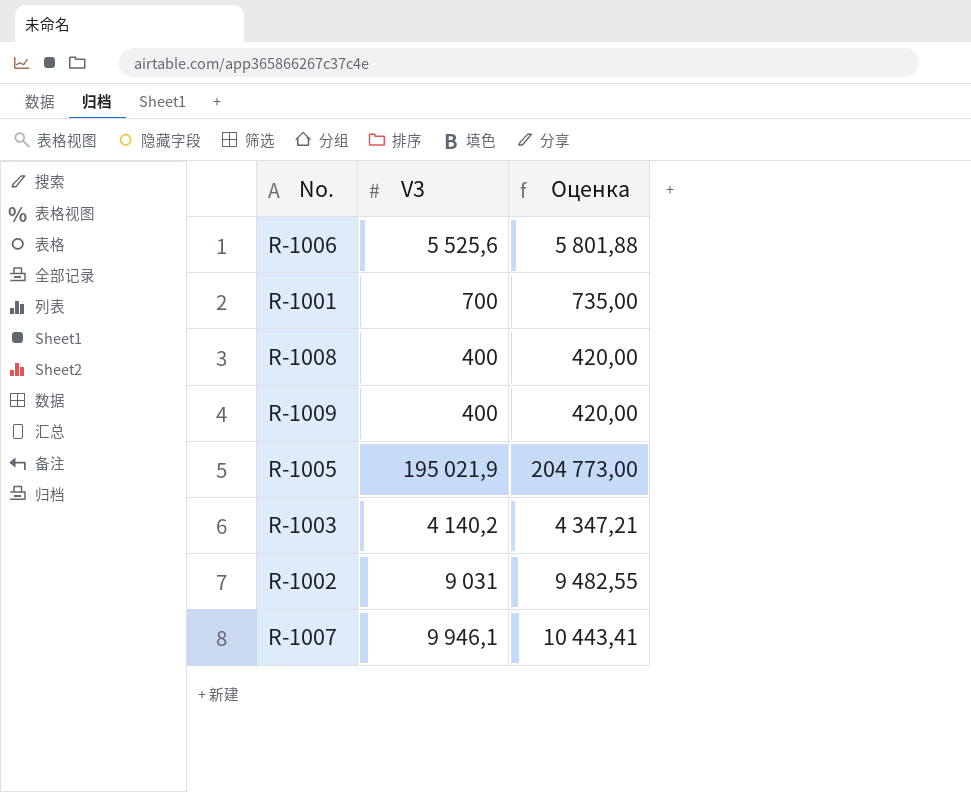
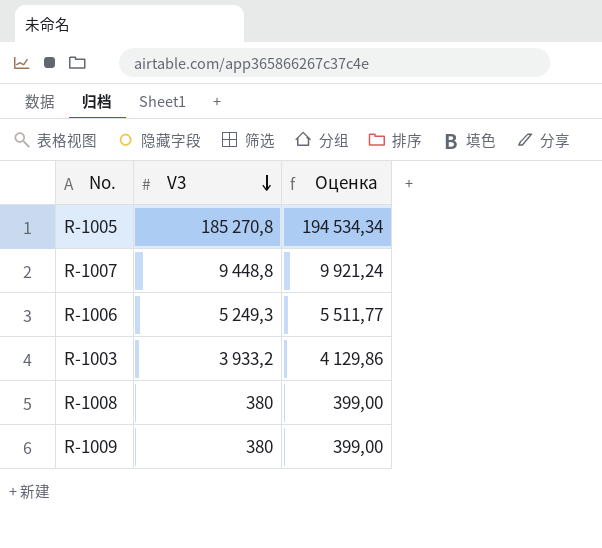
row order: none -> V3 descending
row R-1001: 700 | 735,00 -> none
row R-1002: 9 031 | 9 482,55 -> none
R-1005 | V3: 195 021,9 -> 185 270,8
R-1005 | Оценка: 204 773,00 -> 194 534,34
R-1007 | V3: 9 946,1 -> 9 448,8
R-1007 | Оценка: 10 443,41 -> 9 921,24
R-1006 | V3: 5 525,6 -> 5 249,3
R-1006 | Оценка: 5 801,88 -> 5 511,77
R-1003 | V3: 4 140,2 -> 3 933,2
R-1003 | Оценка: 4 347,21 -> 4 129,86
R-1008 | V3: 400 -> 380
R-1008 | Оценка: 420,00 -> 399,00
R-1009 | V3: 400 -> 380
R-1009 | Оценка: 420,00 -> 399,00

